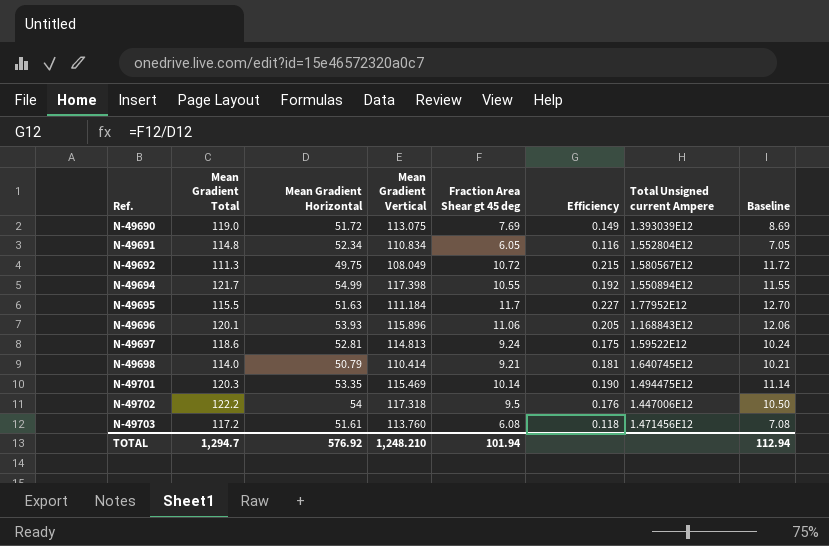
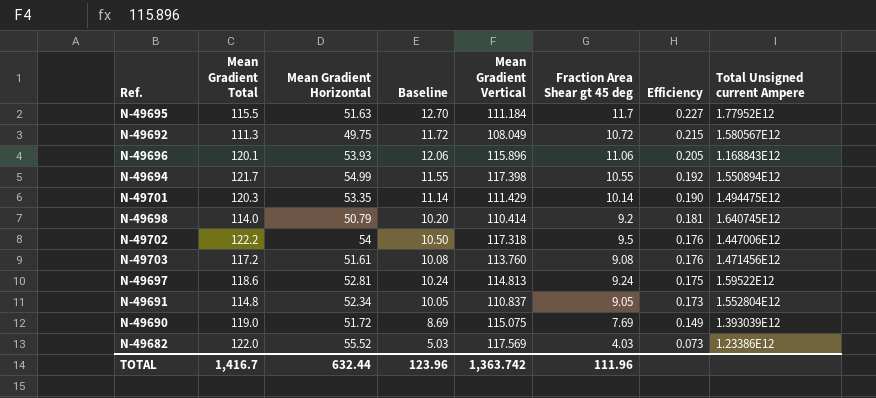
row order: Ref. ascending -> Efficiency descending
column Baseline | position: 8 -> 4
N-49701 | Mean Gradient Vertical: 115.469 -> 111.429
N-49698 | Baseline: 10.21 -> 10.20
N-49698 | Fraction Area Shear gt 45 deg: 9.21 -> 9.2
N-49703 | Baseline: 7.08 -> 10.08
N-49703 | Fraction Area Shear gt 45 deg: 6.08 -> 9.08
N-49703 | Efficiency: 0.118 -> 0.176
N-49691 | Baseline: 7.05 -> 10.05
N-49691 | Mean Gradient Vertical: 110.834 -> 110.837
N-49691 | Fraction Area Shear gt 45 deg: 6.05 -> 9.05
N-49691 | Efficiency: 0.116 -> 0.173
N-49690 | Mean Gradient Vertical: 113.075 -> 115.075
row N-49682: none -> 122.0 | 55.52 | 5.03 | 117.569 | 4.03 | 0.073 | 1.23386E12
TOTAL | Mean Gradient Total: 1,294.7 -> 1,416.7
TOTAL | Mean Gradient Horizontal: 576.92 -> 632.44
TOTAL | Baseline: 112.94 -> 123.96
TOTAL | Mean Gradient Vertical: 1,248.210 -> 1,363.742
TOTAL | Fraction Area Shear gt 45 deg: 101.94 -> 111.96

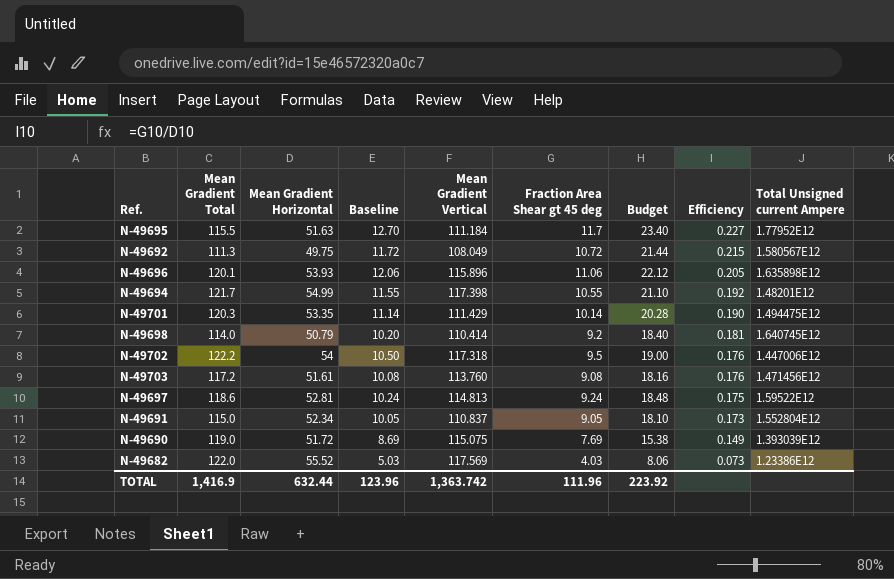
column Budget | formula: none -> [Fraction Area Shear gt 45 deg] * 2
N-49696 | Total Unsigned current Ampere: 1.168843E12 -> 1.635898E12
N-49694 | Total Unsigned current Ampere: 1.550894E12 -> 1.48201E12
N-49691 | Mean Gradient Total: 114.8 -> 115.0
TOTAL | Mean Gradient Total: 1,416.7 -> 1,416.9

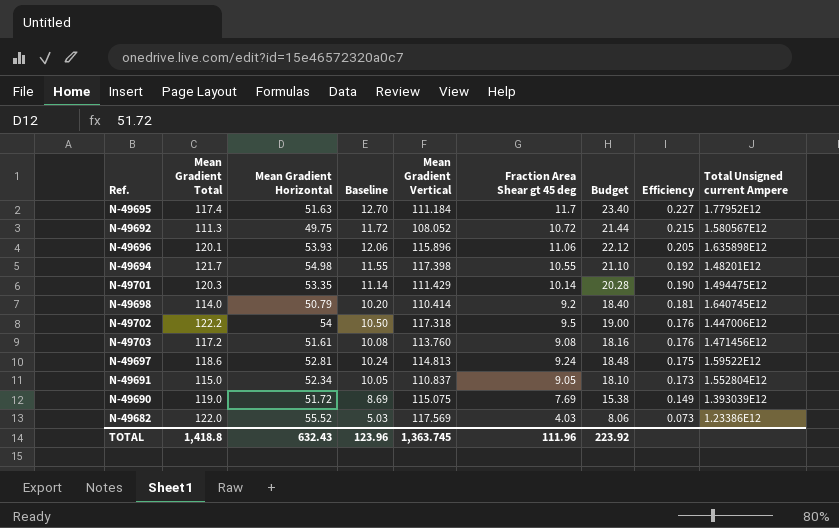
N-49695 | Mean Gradient Total: 115.5 -> 117.4
N-49692 | Mean Gradient Vertical: 108.049 -> 108.052
N-49694 | Mean Gradient Horizontal: 54.99 -> 54.98
TOTAL | Mean Gradient Total: 1,416.9 -> 1,418.8
TOTAL | Mean Gradient Horizontal: 632.44 -> 632.43
TOTAL | Mean Gradient Vertical: 1,363.742 -> 1,363.745

